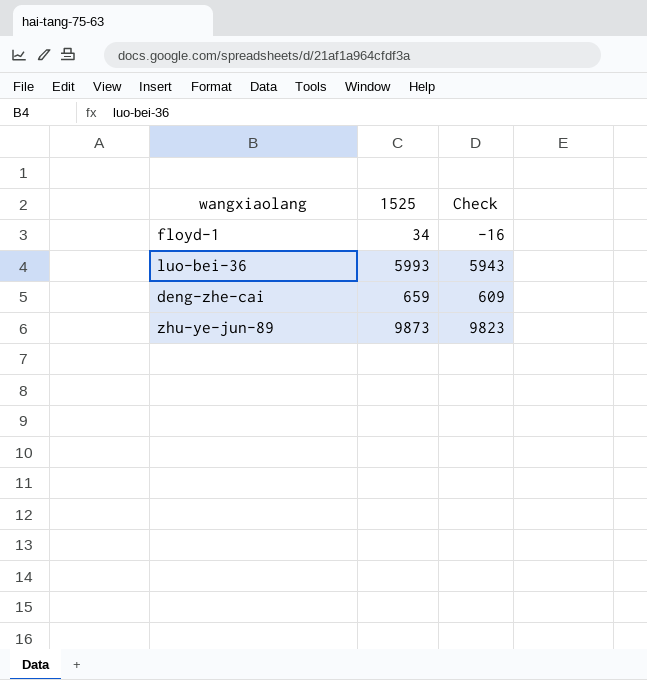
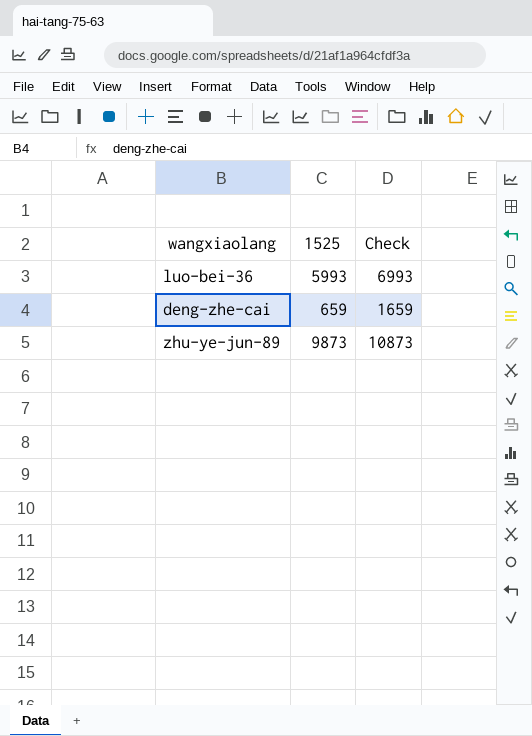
column Check | formula: [1525] - 50 -> [1525] + 1000
row floyd-1: 34 | -16 -> none

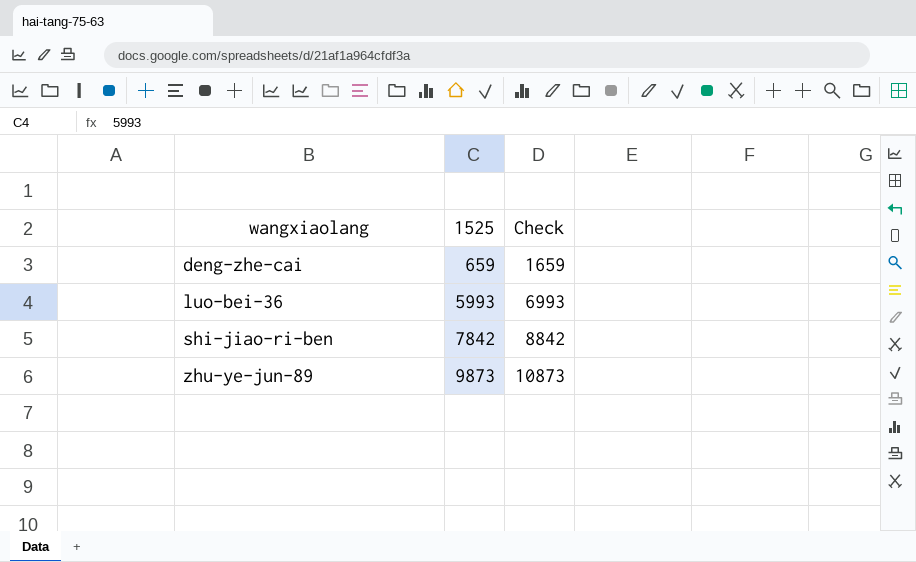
row order: none -> wangxiaolang ascending
row shi-jiao-ri-ben: none -> 7842 | 8842

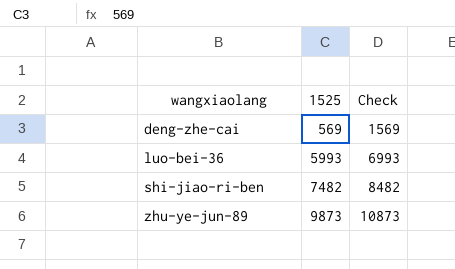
deng-zhe-cai | 1525: 659 -> 569
deng-zhe-cai | Check: 1659 -> 1569
shi-jiao-ri-ben | 1525: 7842 -> 7482
shi-jiao-ri-ben | Check: 8842 -> 8482

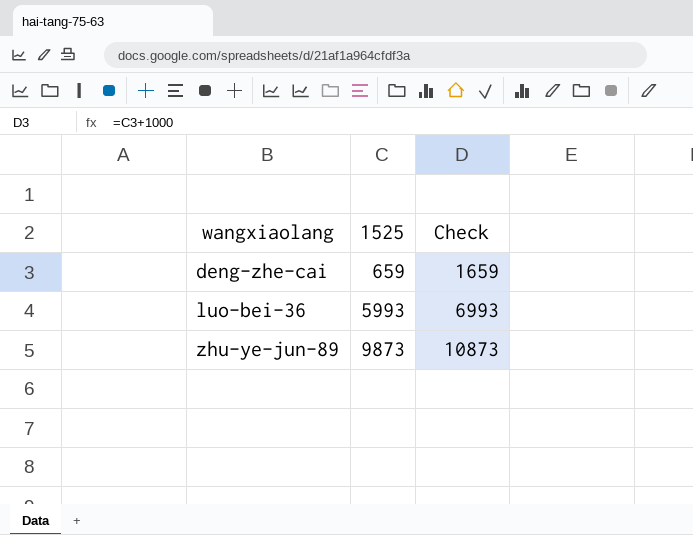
row shi-jiao-ri-ben: 7482 | 8482 -> none
deng-zhe-cai | 1525: 569 -> 659
deng-zhe-cai | Check: 1569 -> 1659

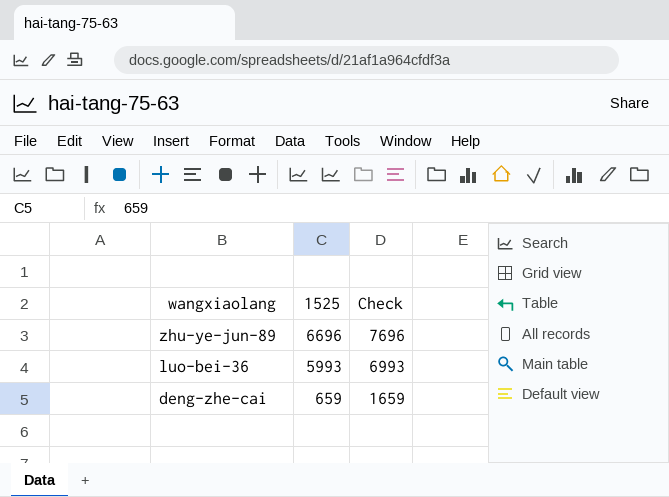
row order: wangxiaolang ascending -> wangxiaolang descending
zhu-ye-jun-89 | 1525: 9873 -> 6696
zhu-ye-jun-89 | Check: 10873 -> 7696

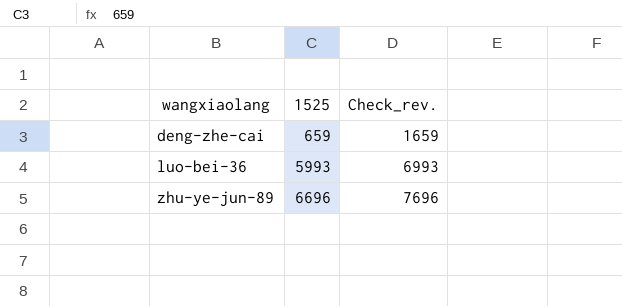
row order: wangxiaolang descending -> wangxiaolang ascending
column name: Check -> Check_rev.

